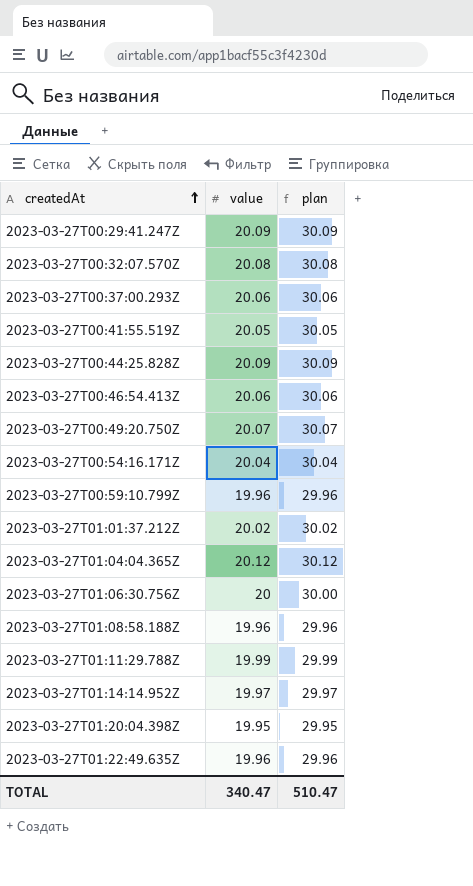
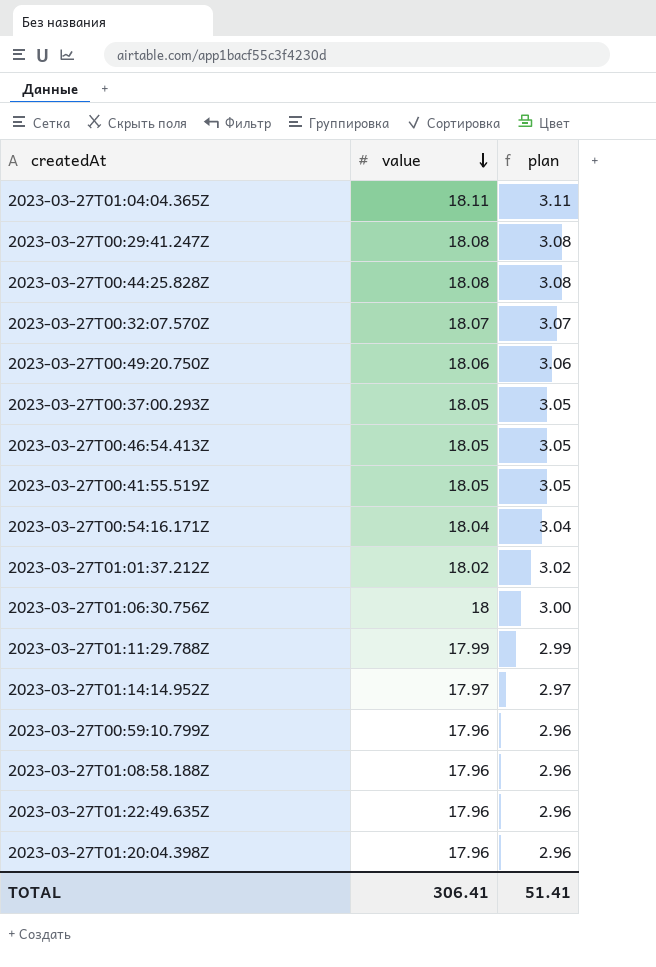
row order: createdAt ascending -> value descending
column plan | formula: [value] + 10 -> [value] - 15
2023-03-27T01:04:04.365Z | value: 20.12 -> 18.11
2023-03-27T00:29:41.247Z | value: 20.09 -> 18.08
2023-03-27T00:44:25.828Z | value: 20.09 -> 18.08
2023-03-27T00:32:07.570Z | value: 20.08 -> 18.07
2023-03-27T00:49:20.750Z | value: 20.07 -> 18.06
2023-03-27T00:37:00.293Z | value: 20.06 -> 18.05
2023-03-27T00:46:54.413Z | value: 20.06 -> 18.05
2023-03-27T00:41:55.519Z | value: 20.05 -> 18.05
2023-03-27T00:54:16.171Z | value: 20.04 -> 18.04
2023-03-27T01:01:37.212Z | value: 20.02 -> 18.02
2023-03-27T01:06:30.756Z | value: 20 -> 18
2023-03-27T01:11:29.788Z | value: 19.99 -> 17.99
2023-03-27T01:14:14.952Z | value: 19.97 -> 17.97
2023-03-27T00:59:10.799Z | value: 19.96 -> 17.96
2023-03-27T01:08:58.188Z | value: 19.96 -> 17.96
2023-03-27T01:22:49.635Z | value: 19.96 -> 17.96
2023-03-27T01:20:04.398Z | value: 19.95 -> 17.96
TOTAL | value: 340.47 -> 306.41
TOTAL | plan: 510.47 -> 51.41

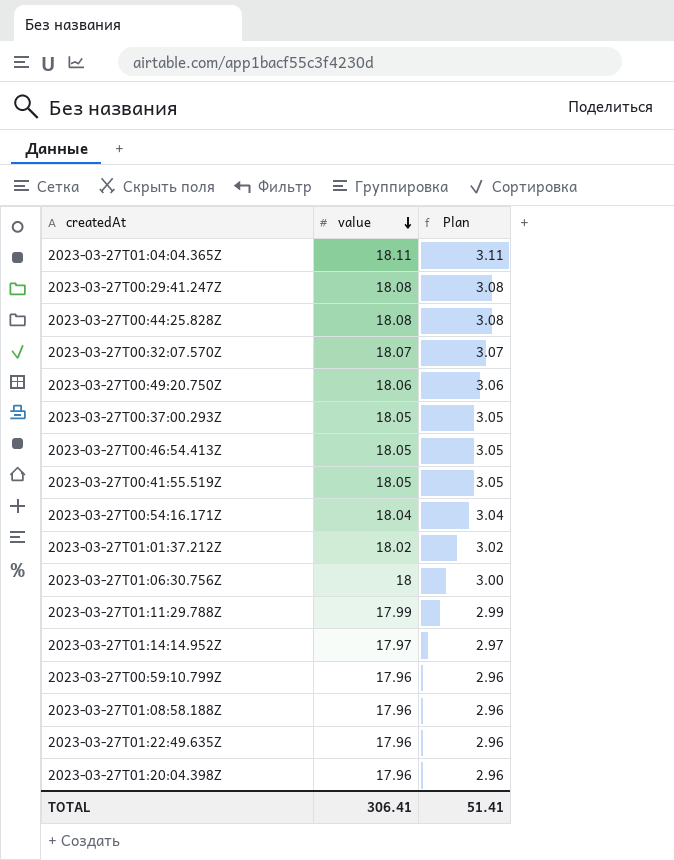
column name: plan -> Plan

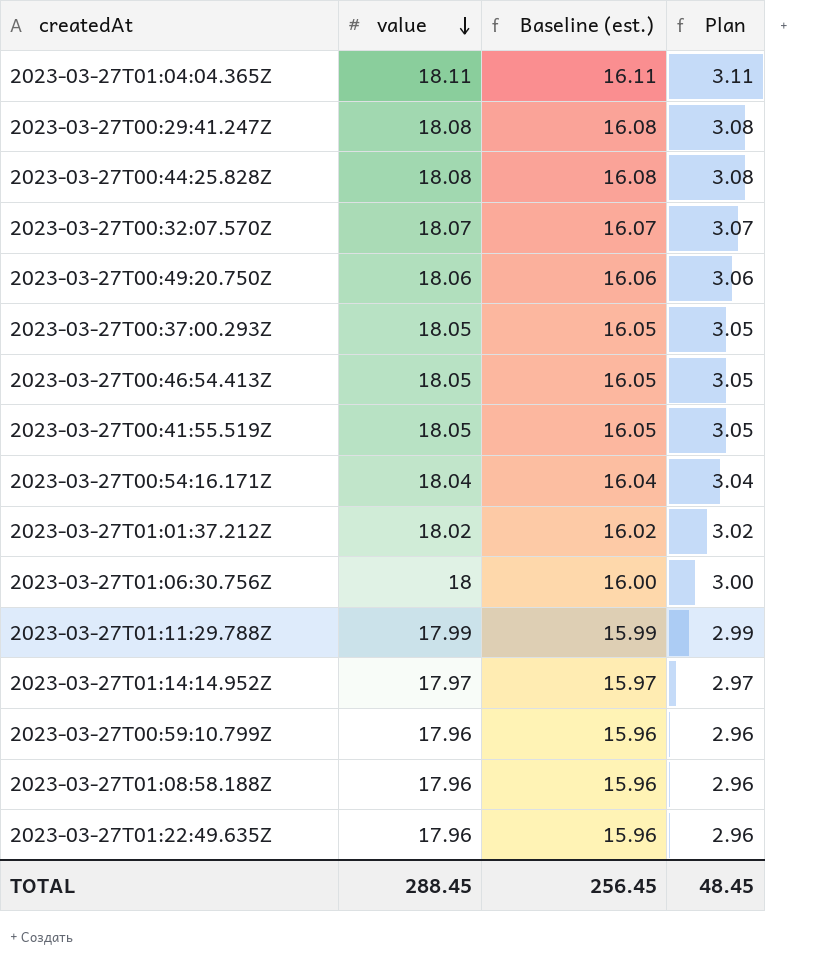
column Baseline (est.) | formula: none -> [value] - 2
row 2023-03-27T01:20:04.398Z: 17.96 | 2.96 -> none
TOTAL | value: 306.41 -> 288.45
TOTAL | Plan: 51.41 -> 48.45

